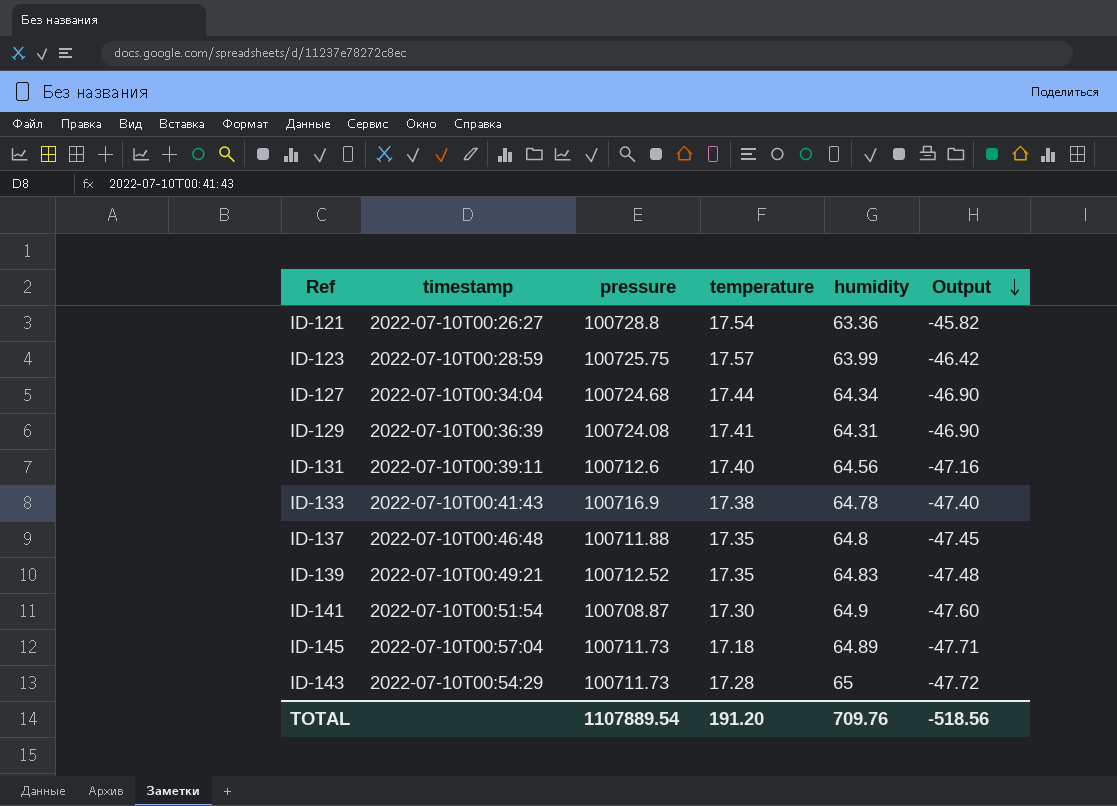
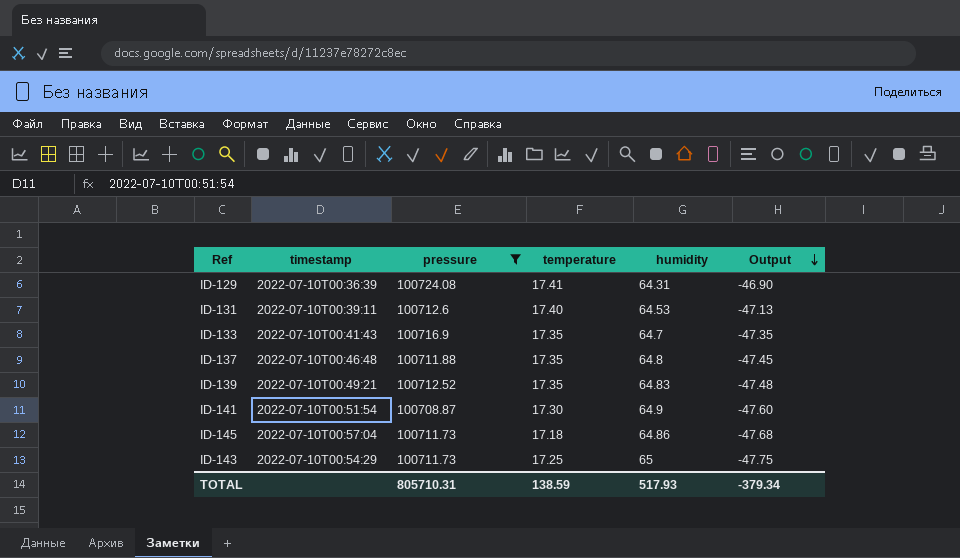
filter: none -> pressure <= 100724.08
ID-131 | humidity: 64.56 -> 64.53
ID-131 | Output: -47.16 -> -47.13
ID-133 | temperature: 17.38 -> 17.35
ID-133 | humidity: 64.78 -> 64.7
ID-133 | Output: -47.40 -> -47.35
ID-145 | humidity: 64.89 -> 64.86
ID-145 | Output: -47.71 -> -47.68
ID-143 | temperature: 17.28 -> 17.25
ID-143 | Output: -47.72 -> -47.75
TOTAL | pressure: 1107889.54 -> 805710.31
TOTAL | temperature: 191.20 -> 138.59
TOTAL | humidity: 709.76 -> 517.93
TOTAL | Output: -518.56 -> -379.34

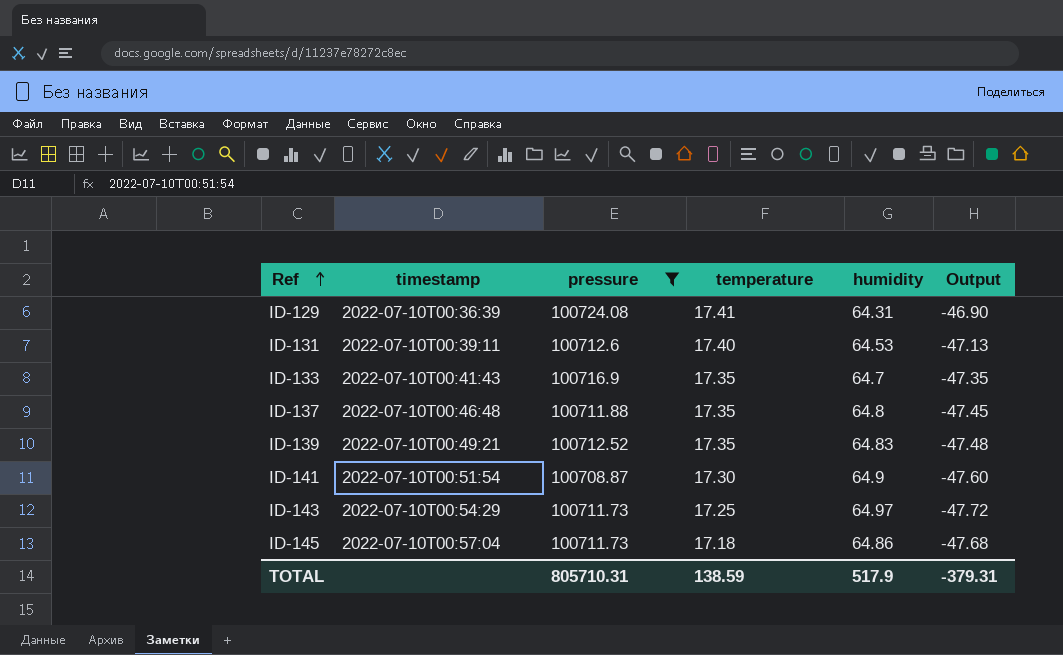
row order: Output descending -> Ref ascending
ID-143 | humidity: 65 -> 64.97
ID-143 | Output: -47.75 -> -47.72
TOTAL | humidity: 517.93 -> 517.9
TOTAL | Output: -379.34 -> -379.31

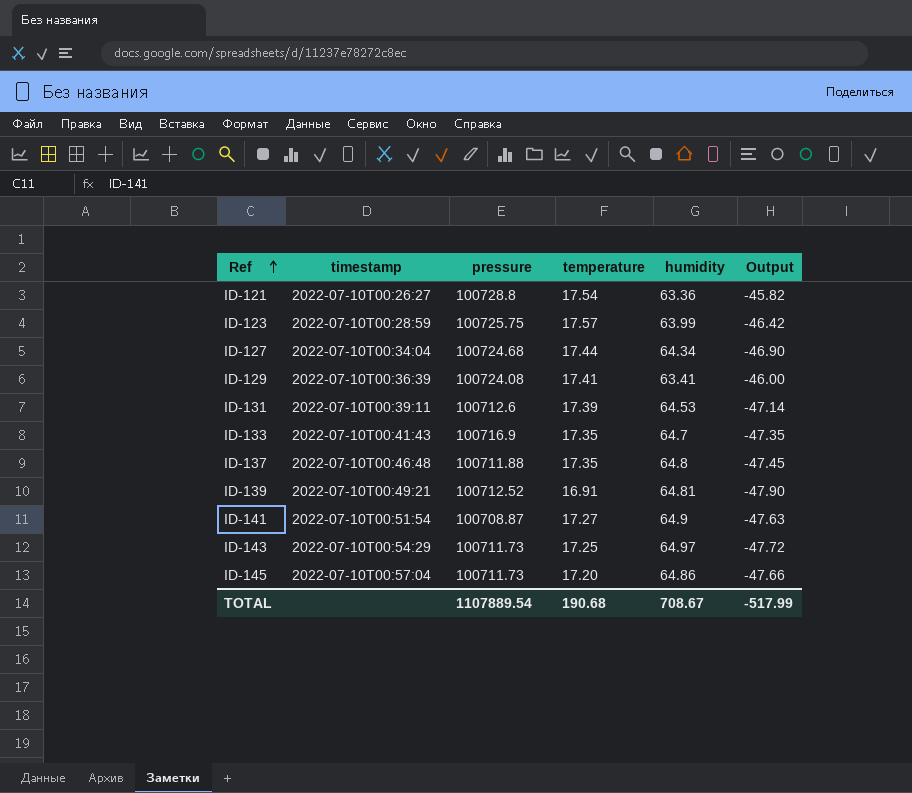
filter: pressure <= 100724.08 -> none
ID-129 | humidity: 64.31 -> 63.41
ID-129 | Output: -46.90 -> -46.00
ID-131 | temperature: 17.40 -> 17.39
ID-131 | Output: -47.13 -> -47.14
ID-139 | temperature: 17.35 -> 16.91
ID-139 | humidity: 64.83 -> 64.81
ID-139 | Output: -47.48 -> -47.90
ID-141 | temperature: 17.30 -> 17.27
ID-141 | Output: -47.60 -> -47.63
ID-145 | temperature: 17.18 -> 17.20
ID-145 | Output: -47.68 -> -47.66
TOTAL | pressure: 805710.31 -> 1107889.54
TOTAL | temperature: 138.59 -> 190.68
TOTAL | humidity: 517.9 -> 708.67
TOTAL | Output: -379.31 -> -517.99

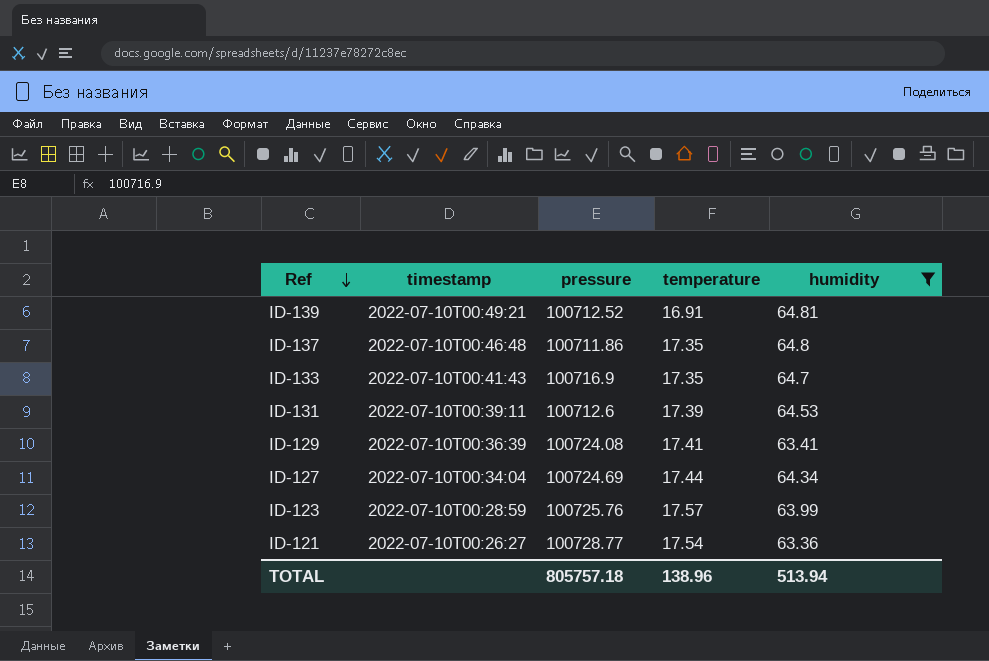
filter: none -> humidity <= 64.81
row order: Ref ascending -> Ref descending
column Output | formula: [temperature] - [humidity] -> none
ID-137 | pressure: 100711.88 -> 100711.86
ID-127 | pressure: 100724.68 -> 100724.69
ID-123 | pressure: 100725.75 -> 100725.76
ID-121 | pressure: 100728.8 -> 100728.77
TOTAL | pressure: 1107889.54 -> 805757.18
TOTAL | temperature: 190.68 -> 138.96
TOTAL | humidity: 708.67 -> 513.94

